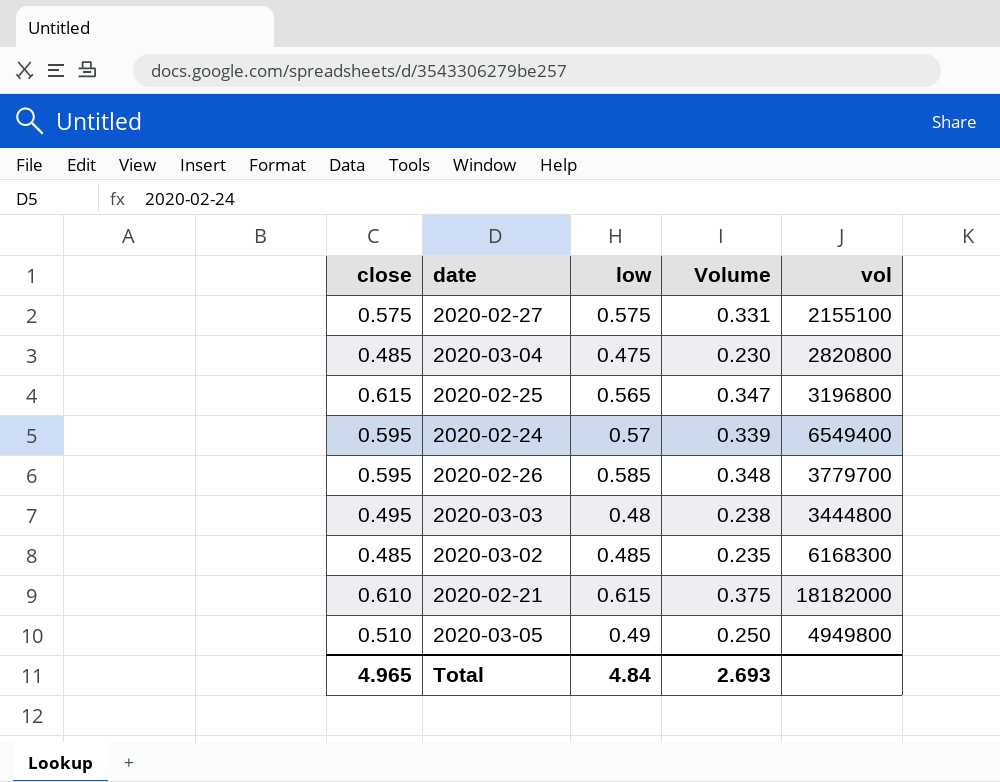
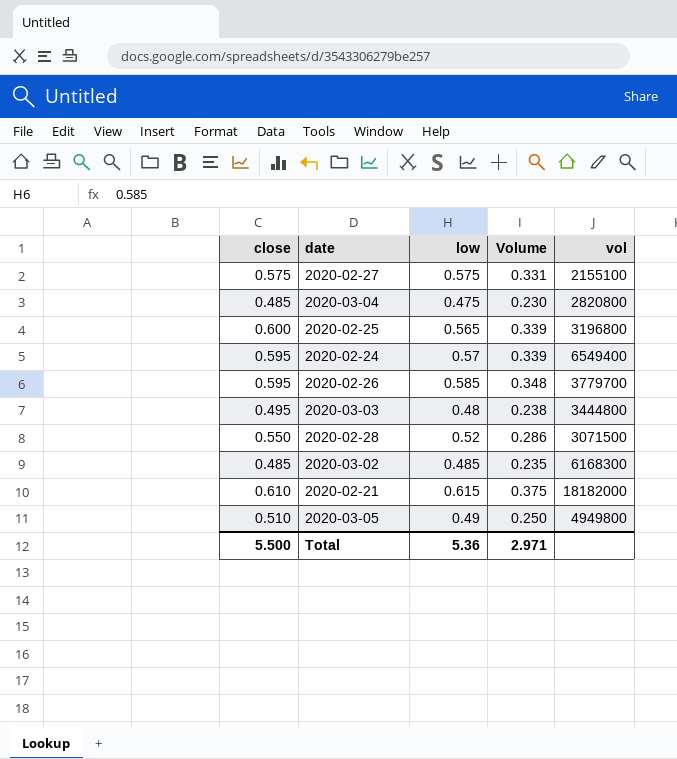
2020-02-25 | close: 0.615 -> 0.600
2020-02-25 | Volume: 0.347 -> 0.339
row 2020-02-28: none -> 0.550 | 0.52 | 0.286 | 3071500
Total | close: 4.965 -> 5.500
Total | low: 4.84 -> 5.36
Total | Volume: 2.693 -> 2.971

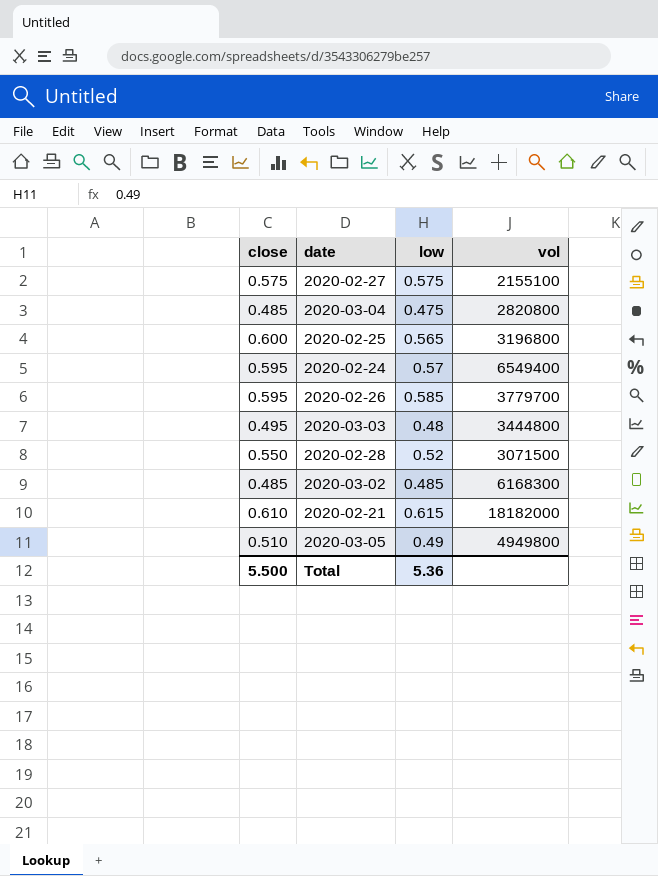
column Volume | formula: [close] * [low] -> none

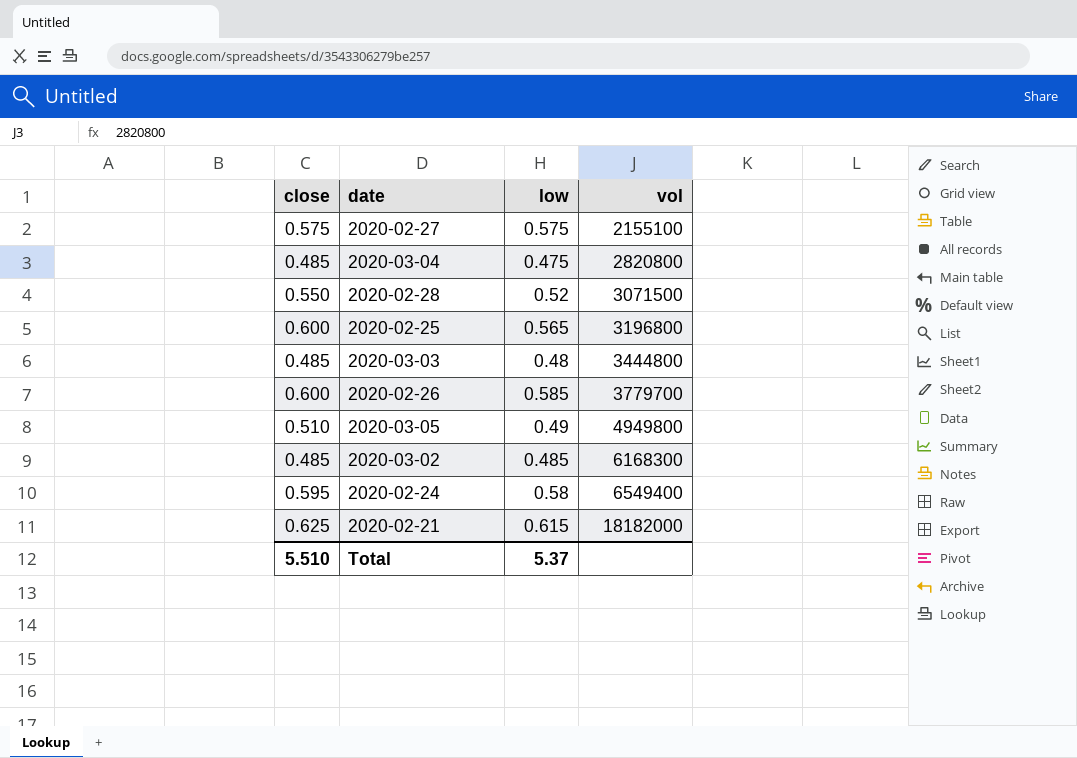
row order: none -> vol ascending
2020-03-03 | close: 0.495 -> 0.485
2020-02-26 | close: 0.595 -> 0.600
2020-02-24 | low: 0.57 -> 0.58
2020-02-21 | close: 0.610 -> 0.625
Total | close: 5.500 -> 5.510
Total | low: 5.36 -> 5.37

